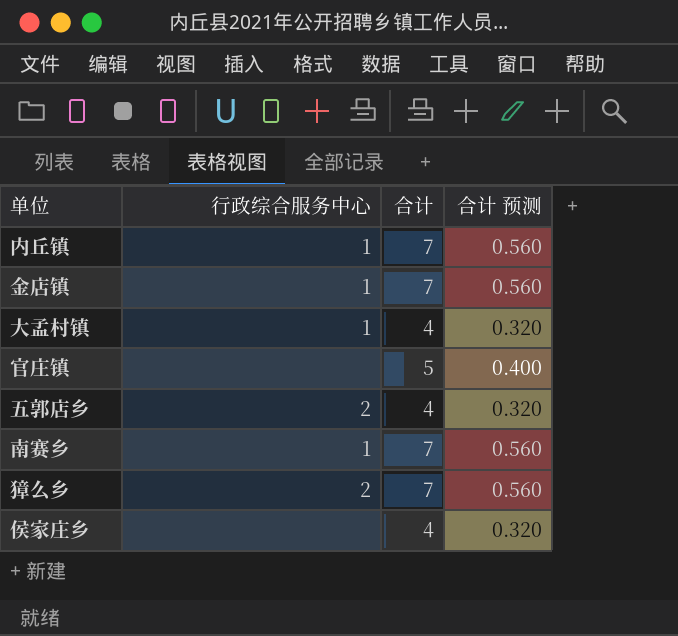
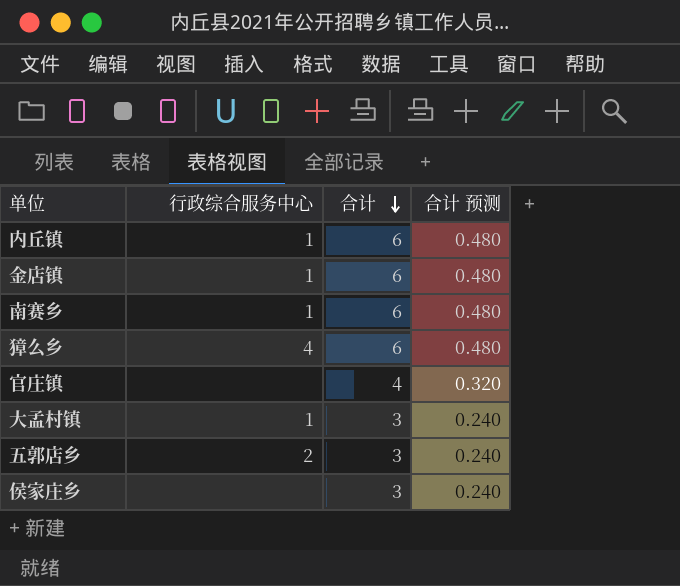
row order: none -> 合计 descending
内丘镇 | 合计: 7 -> 6
内丘镇 | 合计 预测: 0.560 -> 0.480
金店镇 | 合计: 7 -> 6
金店镇 | 合计 预测: 0.560 -> 0.480
南赛乡 | 合计: 7 -> 6
南赛乡 | 合计 预测: 0.560 -> 0.480
獐么乡 | 行政综合服务中心: 2 -> 4
獐么乡 | 合计: 7 -> 6
獐么乡 | 合计 预测: 0.560 -> 0.480
官庄镇 | 合计: 5 -> 4
官庄镇 | 合计 预测: 0.400 -> 0.320
大孟村镇 | 合计: 4 -> 3
大孟村镇 | 合计 预测: 0.320 -> 0.240
五郭店乡 | 合计: 4 -> 3
五郭店乡 | 合计 预测: 0.320 -> 0.240
侯家庄乡 | 合计: 4 -> 3
侯家庄乡 | 合计 预测: 0.320 -> 0.240

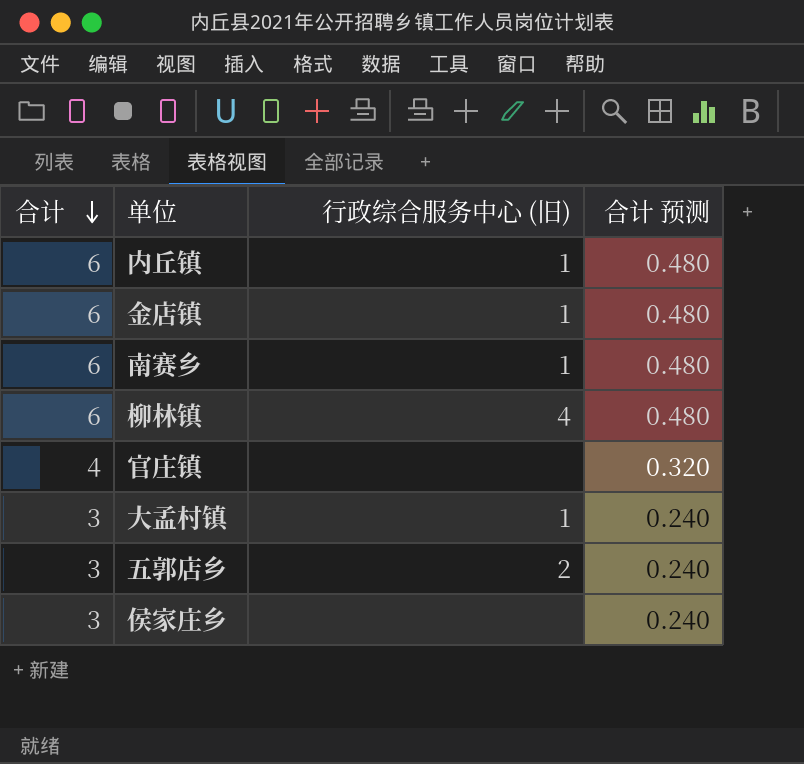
column 合计 | position: 3 -> 1
column name: 行政综合服务中心 -> 行政综合服务中心 (旧)
row 獐么乡: 4 | 6 | 0.480 -> none
row 柳林镇: none -> 6 | 4 | 0.480

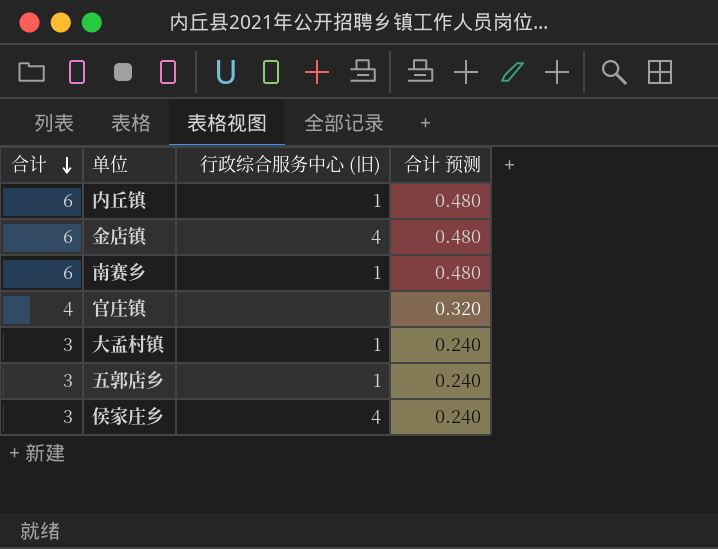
row 柳林镇: 6 | 4 | 0.480 -> none
金店镇 | 行政综合服务中心 (旧): 1 -> 4
五郭店乡 | 行政综合服务中心 (旧): 2 -> 1
侯家庄乡 | 行政综合服务中心 (旧): none -> 4

